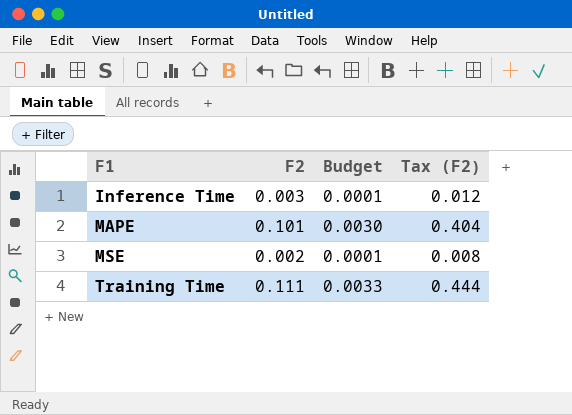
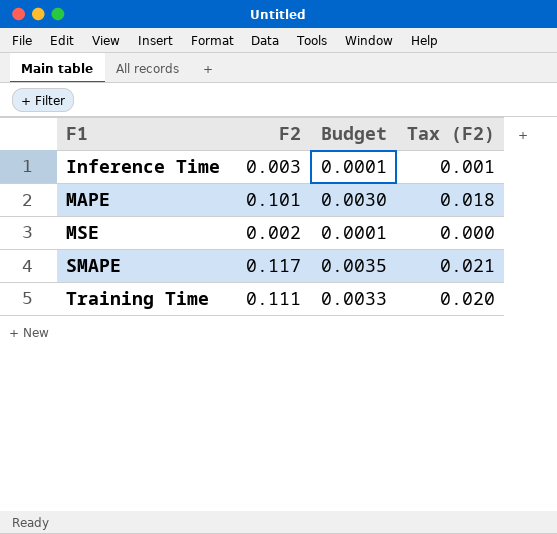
column Tax (F2) | formula: [F2] * 4 -> [F2] * 0.18
row SMAPE: none -> 0.117 | 0.0035 | 0.021

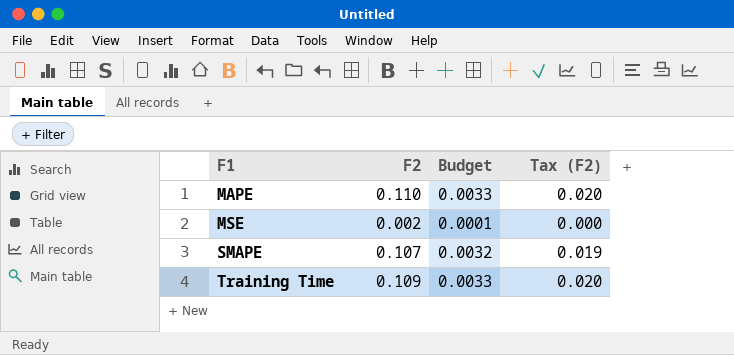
row Inference Time: 0.003 | 0.0001 | 0.001 -> none
MAPE | F2: 0.101 -> 0.110
MAPE | Budget: 0.0030 -> 0.0033
MAPE | Tax (F2): 0.018 -> 0.020
SMAPE | F2: 0.117 -> 0.107
SMAPE | Budget: 0.0035 -> 0.0032
SMAPE | Tax (F2): 0.021 -> 0.019
Training Time | F2: 0.111 -> 0.109

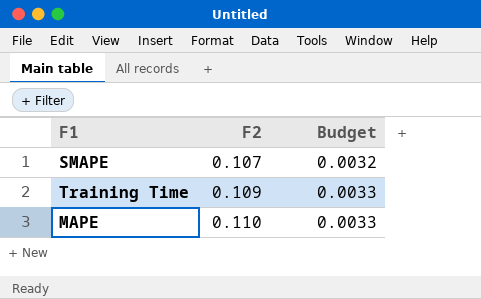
row order: F1 ascending -> F2 ascending
column Tax (F2) | formula: [F2] * 0.18 -> none
row MSE: 0.002 | 0.0001 | 0.000 -> none

